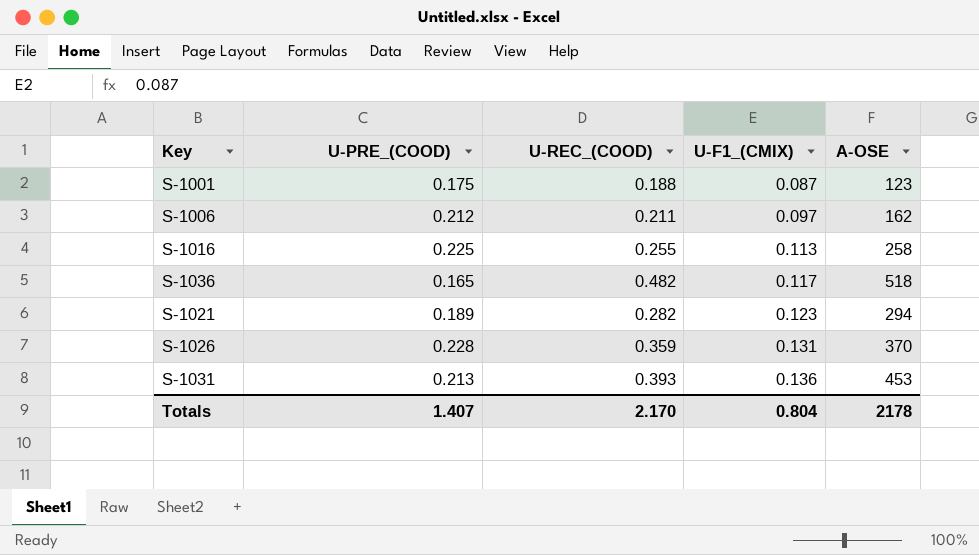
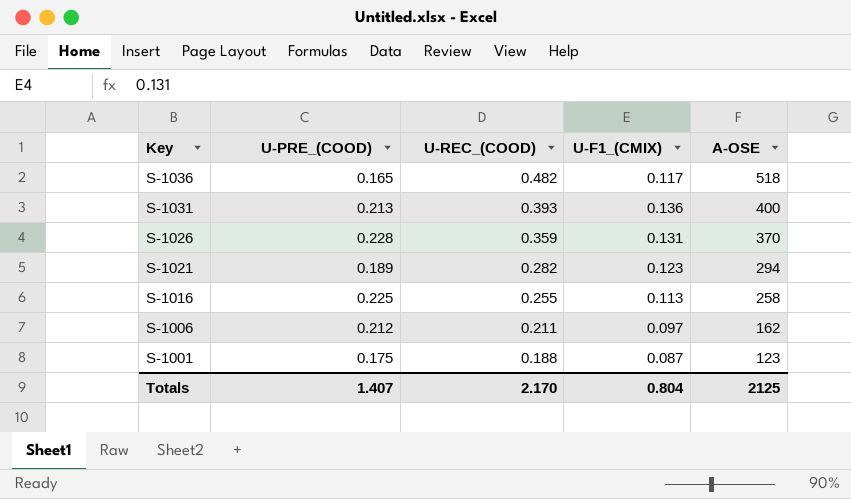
row order: U-F1_(CMIX) ascending -> Key descending
S-1031 | A-OSE: 453 -> 400
Totals | A-OSE: 2178 -> 2125

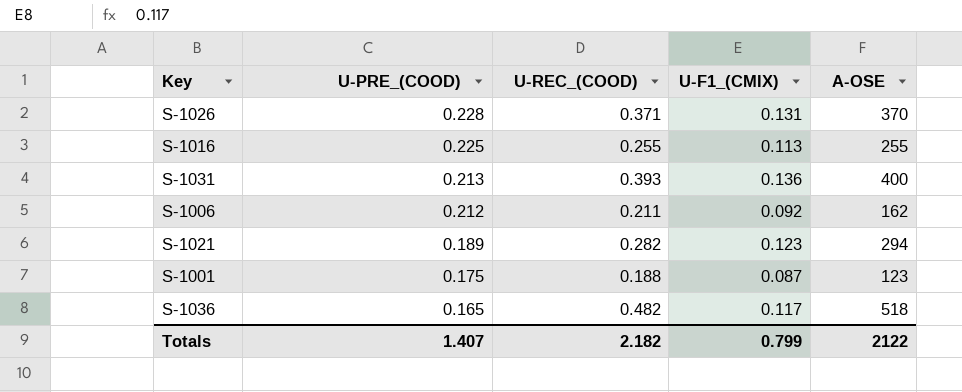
row order: Key descending -> U-PRE_(COOD) descending
S-1026 | U-REC_(COOD): 0.359 -> 0.371
S-1016 | A-OSE: 258 -> 255
S-1006 | U-F1_(CMIX): 0.097 -> 0.092
Totals | U-REC_(COOD): 2.170 -> 2.182
Totals | U-F1_(CMIX): 0.804 -> 0.799
Totals | A-OSE: 2125 -> 2122

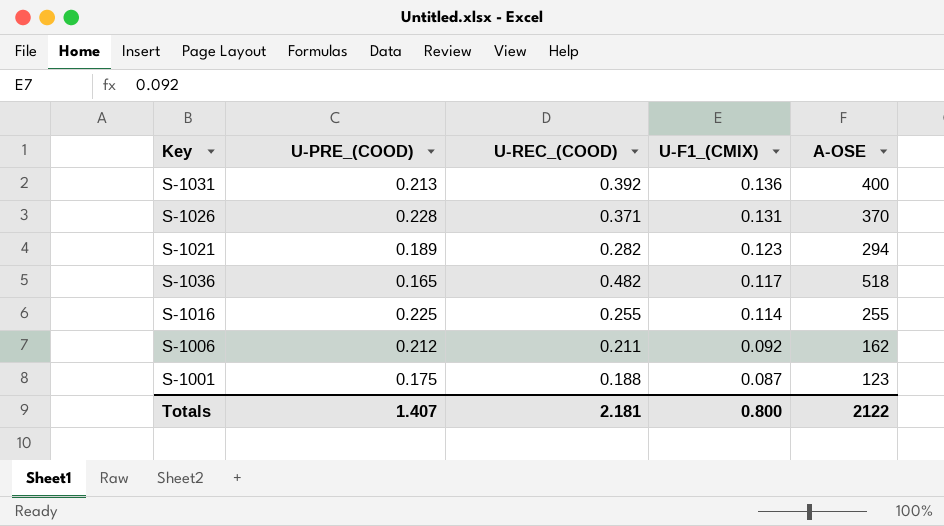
row order: U-PRE_(COOD) descending -> U-F1_(CMIX) descending
S-1031 | U-REC_(COOD): 0.393 -> 0.392
S-1016 | U-F1_(CMIX): 0.113 -> 0.114
Totals | U-REC_(COOD): 2.182 -> 2.181
Totals | U-F1_(CMIX): 0.799 -> 0.800

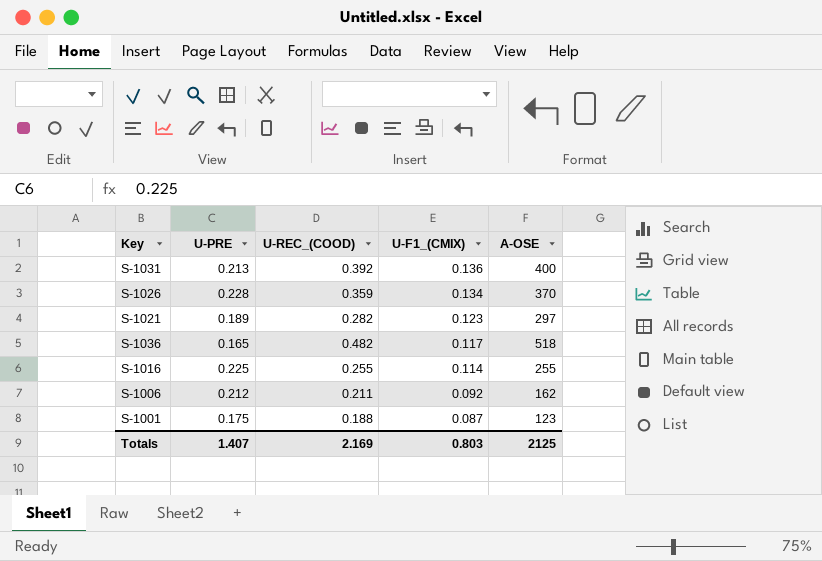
column name: U-PRE_(COOD) -> U-PRE
S-1026 | U-REC_(COOD): 0.371 -> 0.359
S-1026 | U-F1_(CMIX): 0.131 -> 0.134
S-1021 | A-OSE: 294 -> 297
Totals | U-REC_(COOD): 2.181 -> 2.169
Totals | U-F1_(CMIX): 0.800 -> 0.803
Totals | A-OSE: 2122 -> 2125

